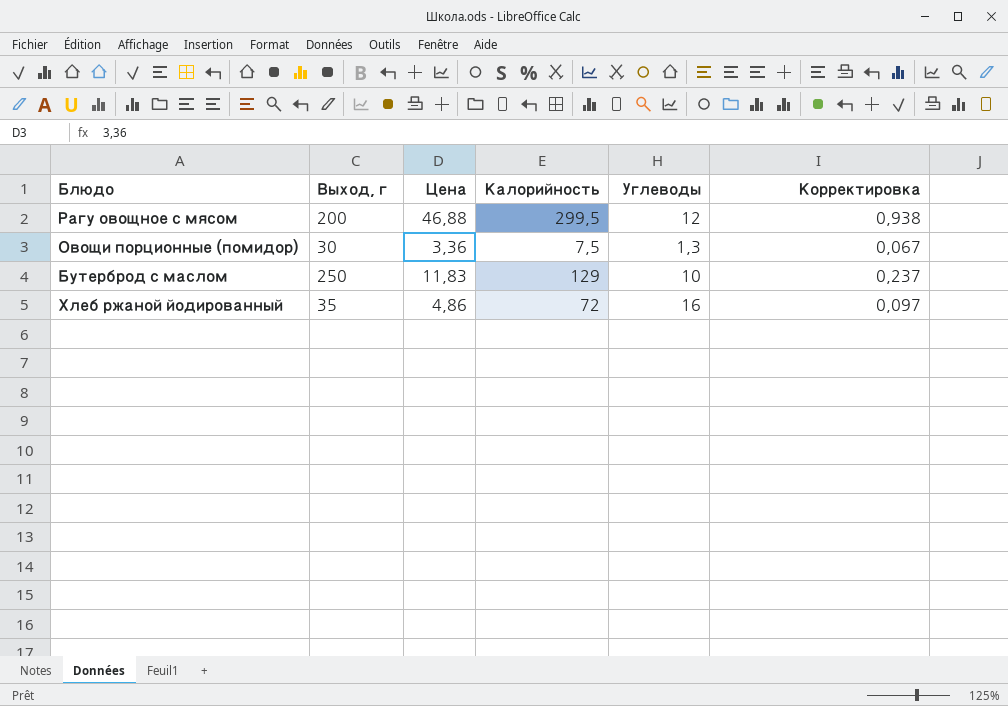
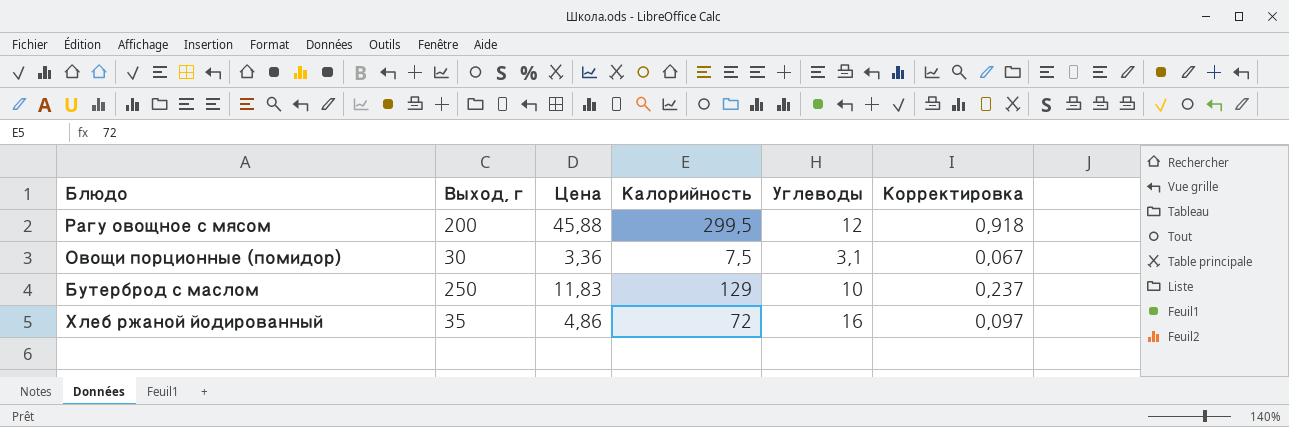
Рагу овощное с мясом | Цена: 46,88 -> 45,88
Рагу овощное с мясом | Корректировка: 0,938 -> 0,918
Овощи порционные (помидор) | Углеводы: 1,3 -> 3,1

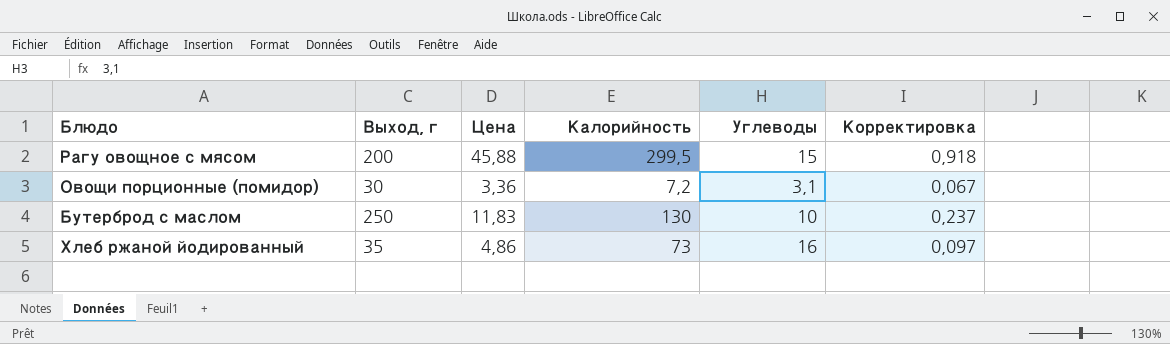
Рагу овощное с мясом | Углеводы: 12 -> 15
Овощи порционные (помидор) | Калорийность: 7,5 -> 7,2
Бутерброд с маслом | Калорийность: 129 -> 130
Хлеб ржаной йодированный | Калорийность: 72 -> 73

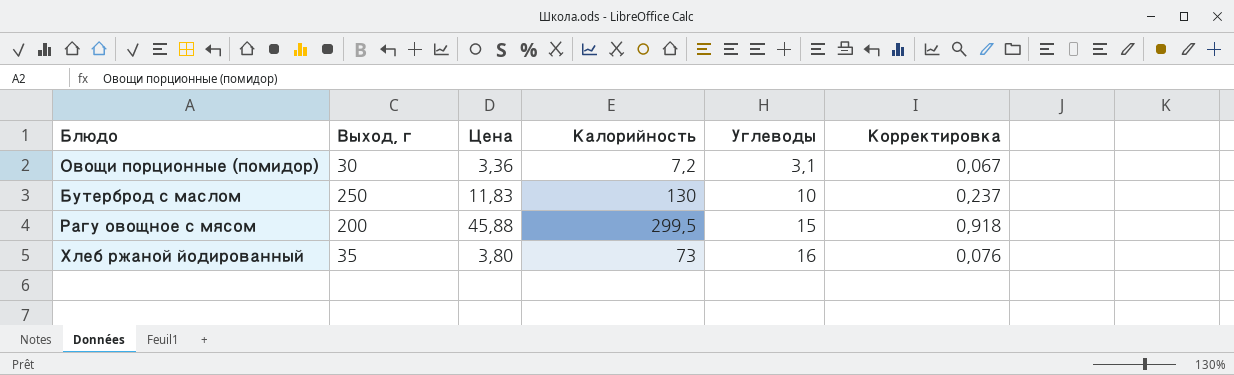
row order: none -> Углеводы ascending
Хлеб ржаной йодированный | Цена: 4,86 -> 3,80
Хлеб ржаной йодированный | Корректировка: 0,097 -> 0,076

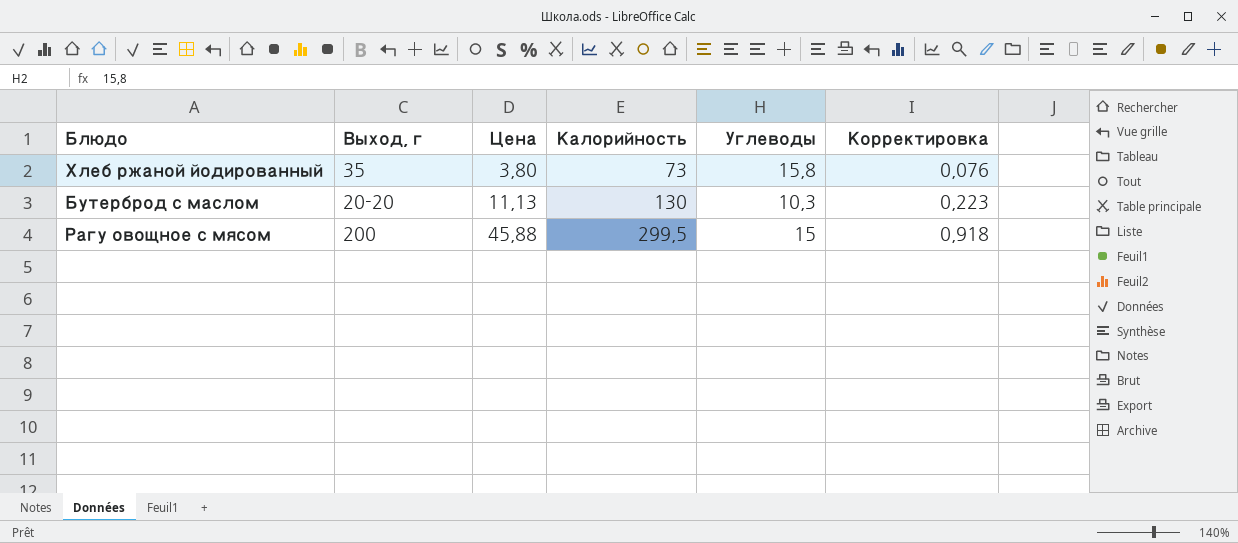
row order: Углеводы ascending -> Цена ascending
row Овощи порционные (помидор): 30 | 3,36 | 7,2 | 3,1 | 0,067 -> none
Хлеб ржаной йодированный | Углеводы: 16 -> 15,8
Бутерброд с маслом | Выход, г: 250 -> 20-20
Бутерброд с маслом | Цена: 11,83 -> 11,13
Бутерброд с маслом | Углеводы: 10 -> 10,3
Бутерброд с маслом | Корректировка: 0,237 -> 0,223

